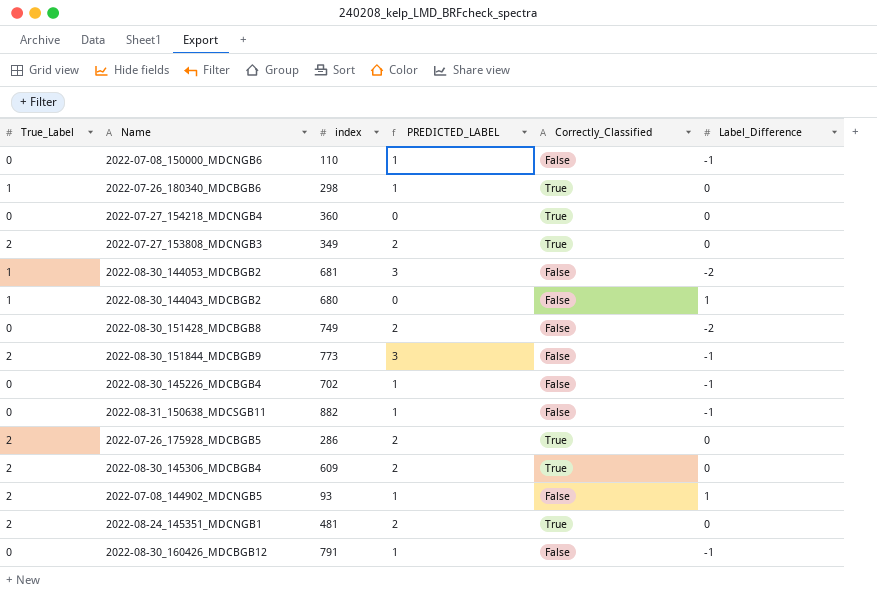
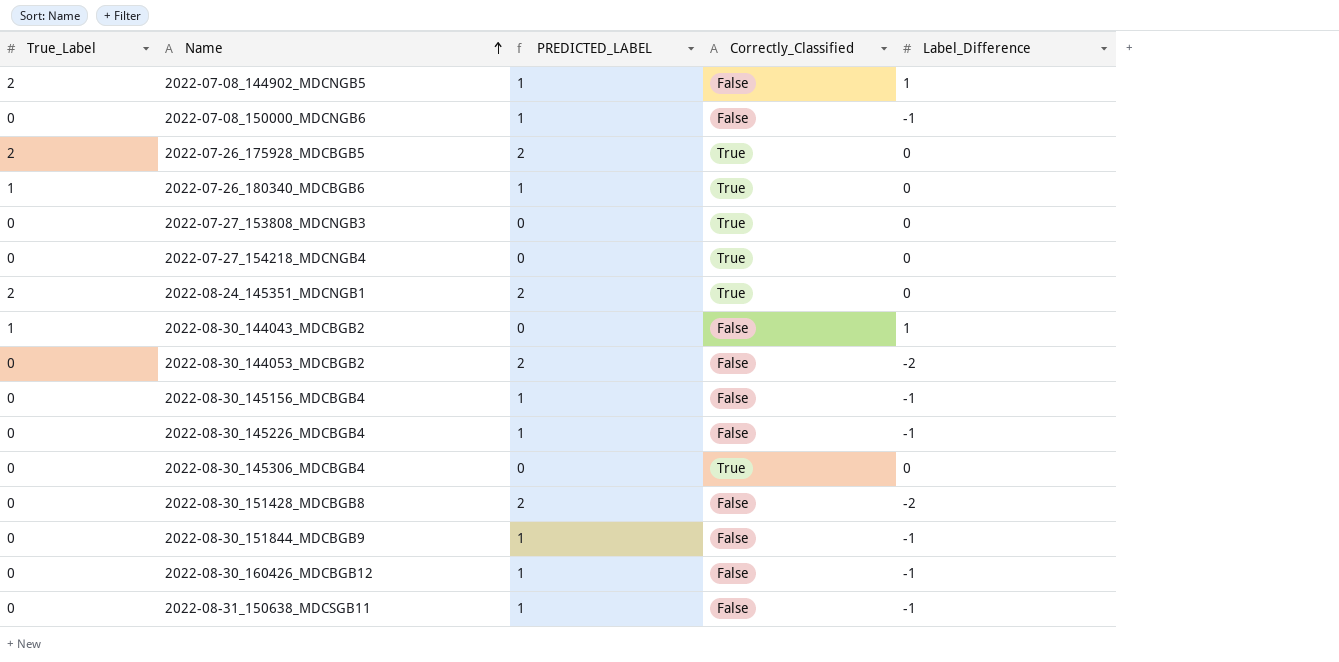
row order: none -> Name ascending
column index | position: 3 -> none
2022-07-27_153808_MDCNGB3 | True_Label: 2 -> 0
2022-07-27_153808_MDCNGB3 | PREDICTED_LABEL: 2 -> 0
2022-08-30_144053_MDCBGB2 | True_Label: 1 -> 0
2022-08-30_144053_MDCBGB2 | PREDICTED_LABEL: 3 -> 2
row 2022-08-30_145156_MDCBGB4: none -> 0 | 1 | False | -1
2022-08-30_145306_MDCBGB4 | True_Label: 2 -> 0
2022-08-30_145306_MDCBGB4 | PREDICTED_LABEL: 2 -> 0
2022-08-30_151844_MDCBGB9 | True_Label: 2 -> 0
2022-08-30_151844_MDCBGB9 | PREDICTED_LABEL: 3 -> 1

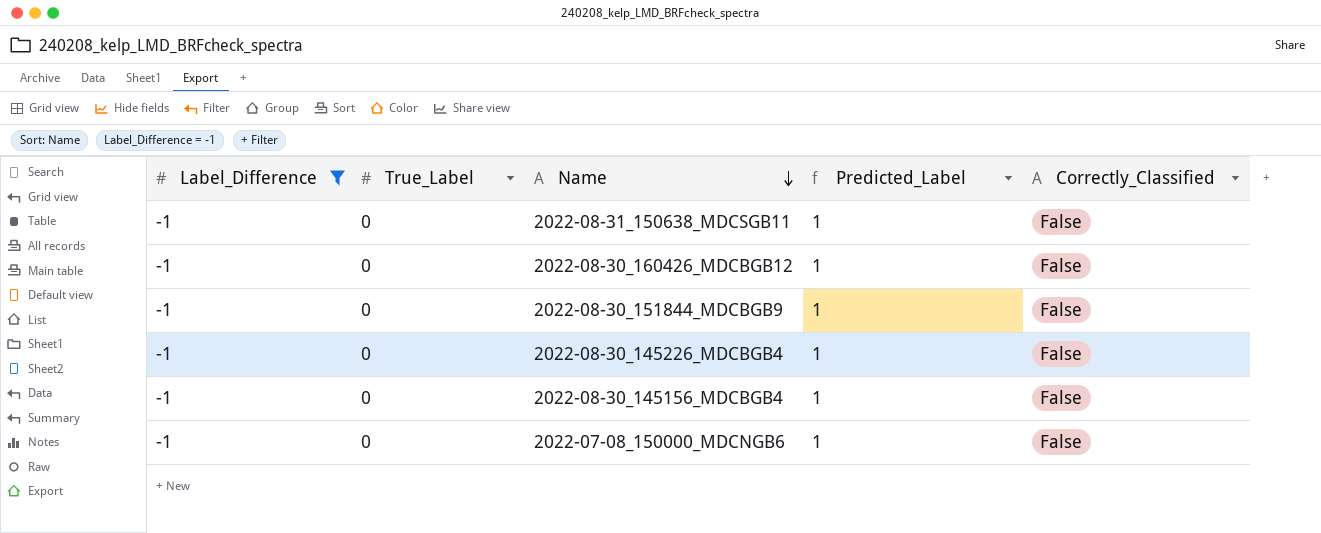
filter: none -> Label_Difference = -1
row order: Name ascending -> Name descending
column Label_Difference | position: 5 -> 1
column name: PREDICTED_LABEL -> Predicted_Label

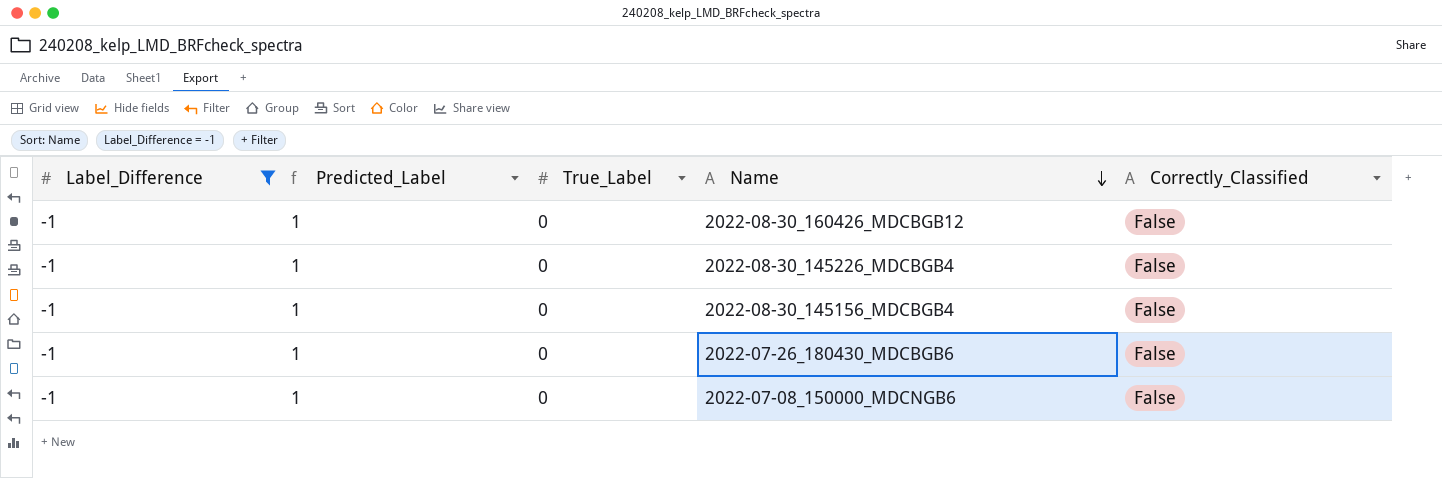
column Predicted_Label | position: 4 -> 2
row 2022-08-31_150638_MDCSGB11: -1 | 0 | 1 | False -> none
row 2022-08-30_151844_MDCBGB9: -1 | 0 | 1 | False -> none
row 2022-07-26_180430_MDCBGB6: none -> -1 | 1 | 0 | False

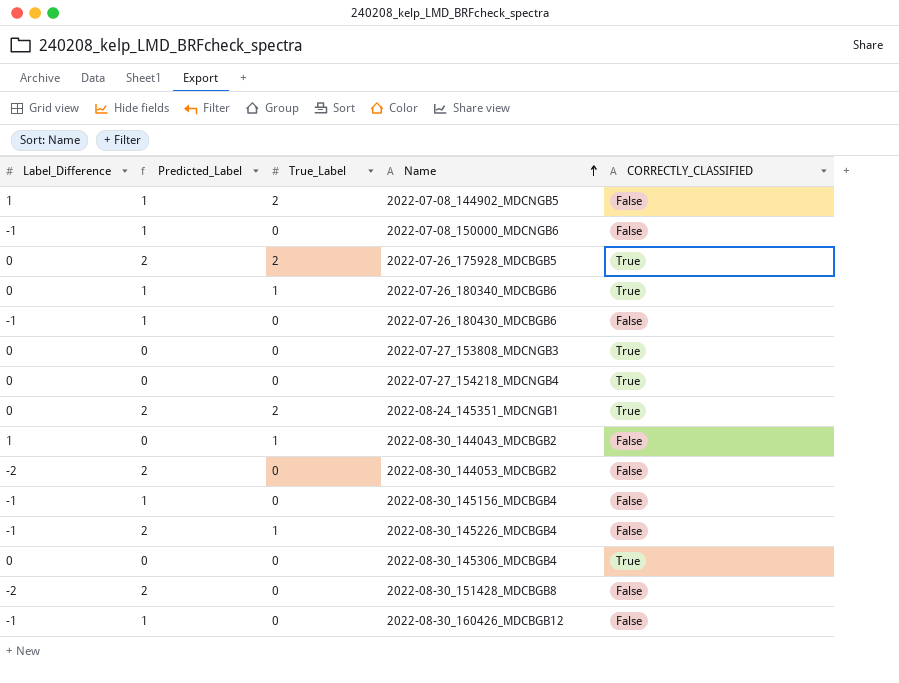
filter: Label_Difference = -1 -> none
row order: Name descending -> Name ascending
column name: Correctly_Classified -> CORRECTLY_CLASSIFIED
2022-08-30_145226_MDCBGB4 | Predicted_Label: 1 -> 2
2022-08-30_145226_MDCBGB4 | True_Label: 0 -> 1

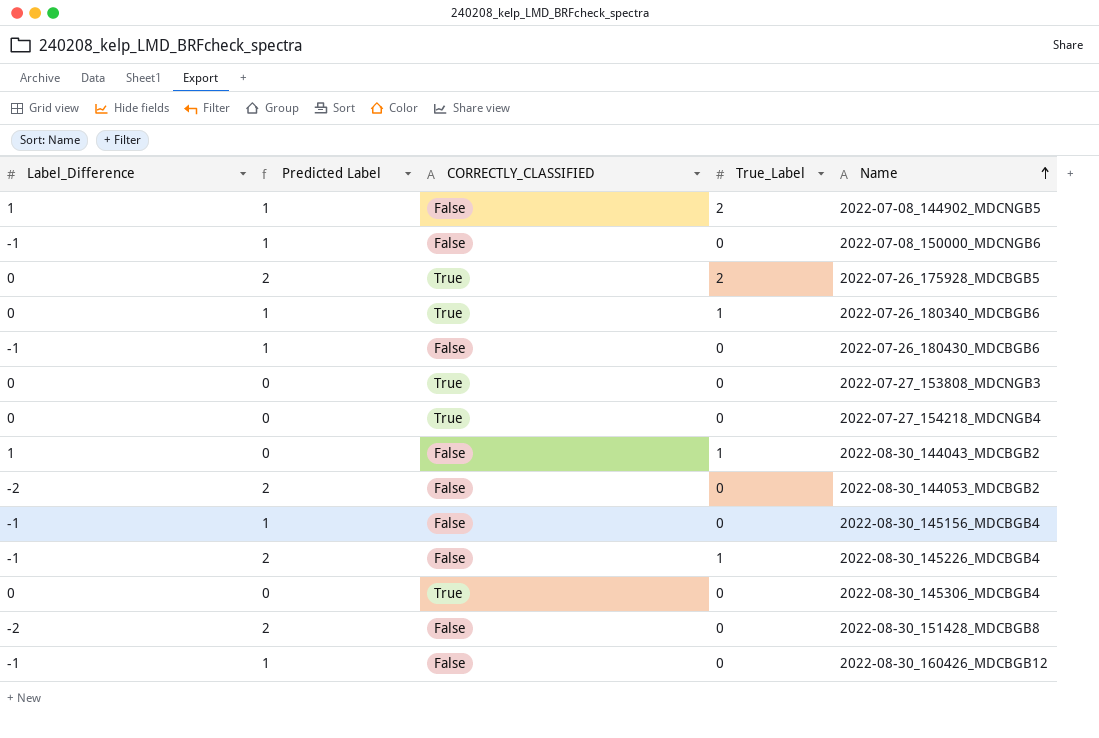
column name: Predicted_Label -> Predicted Label
column CORRECTLY_CLASSIFIED | position: 5 -> 3
row 2022-08-24_145351_MDCNGB1: 0 | 2 | 2 | True -> none

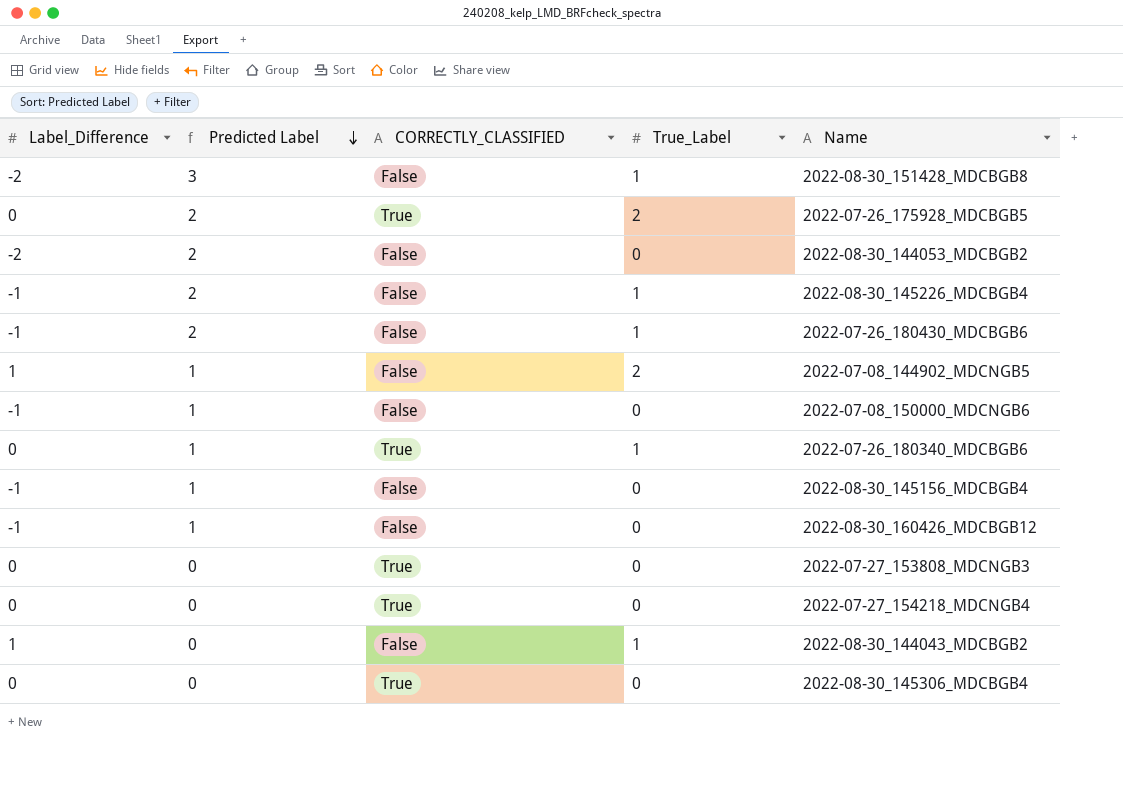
row order: Name ascending -> Predicted Label descending
2022-08-30_151428_MDCBGB8 | Predicted Label: 2 -> 3
2022-08-30_151428_MDCBGB8 | True_Label: 0 -> 1
2022-07-26_180430_MDCBGB6 | Predicted Label: 1 -> 2
2022-07-26_180430_MDCBGB6 | True_Label: 0 -> 1

